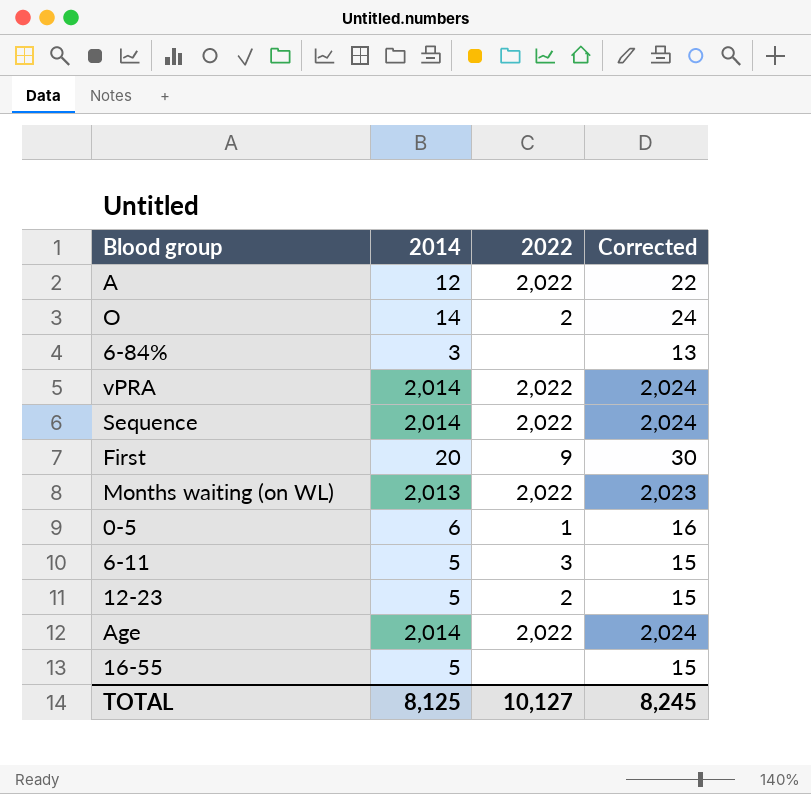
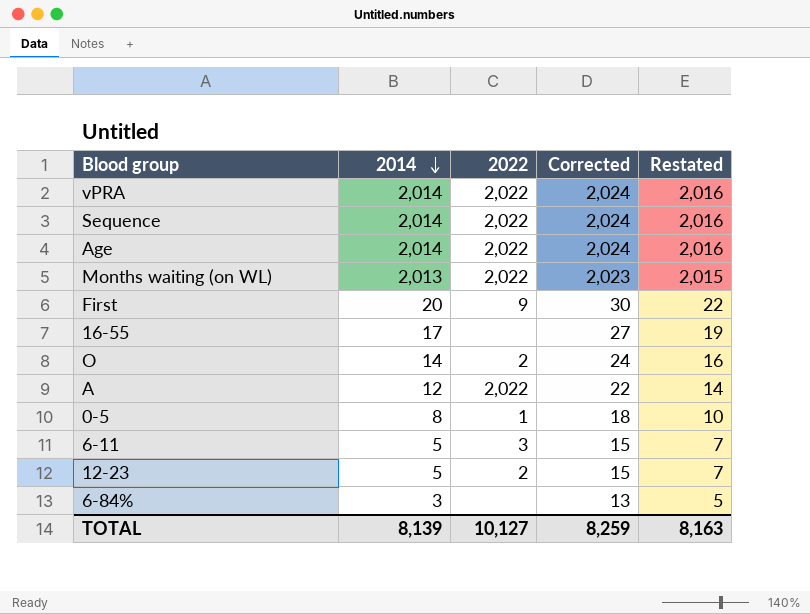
row order: none -> 2014 descending
column Restated | formula: none -> [2014] + 2
16-55 | 2014: 5 -> 17
16-55 | Corrected: 15 -> 27
0-5 | 2014: 6 -> 8
0-5 | Corrected: 16 -> 18
TOTAL | 2014: 8,125 -> 8,139
TOTAL | Corrected: 8,245 -> 8,259

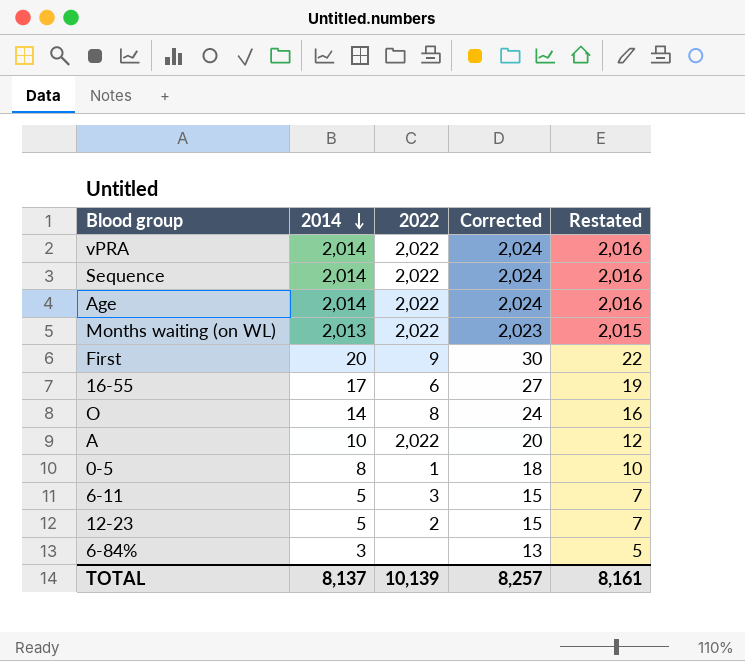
16-55 | 2022: none -> 6
O | 2022: 2 -> 8
A | 2014: 12 -> 10
A | Corrected: 22 -> 20
A | Restated: 14 -> 12
TOTAL | 2014: 8,139 -> 8,137
TOTAL | 2022: 10,127 -> 10,139
TOTAL | Corrected: 8,259 -> 8,257
TOTAL | Restated: 8,163 -> 8,161

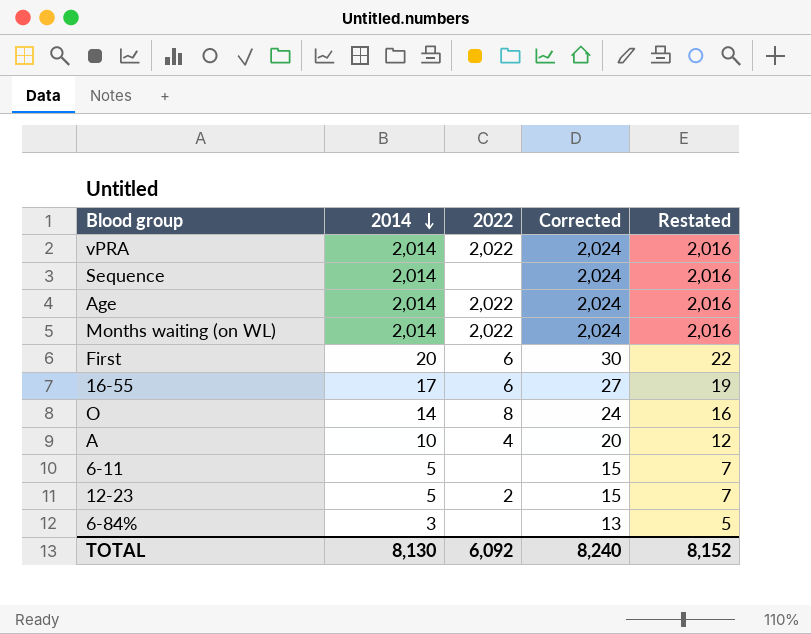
row 0-5: 8 | 1 | 18 | 10 -> none
Sequence | 2022: 2,022 -> none
Months waiting (on WL) | 2014: 2,013 -> 2,014
Months waiting (on WL) | Corrected: 2,023 -> 2,024
Months waiting (on WL) | Restated: 2,015 -> 2,016
First | 2022: 9 -> 6
A | 2022: 2,022 -> 4
6-11 | 2022: 3 -> none
TOTAL | 2014: 8,137 -> 8,130
TOTAL | 2022: 10,139 -> 6,092
TOTAL | Corrected: 8,257 -> 8,240
TOTAL | Restated: 8,161 -> 8,152

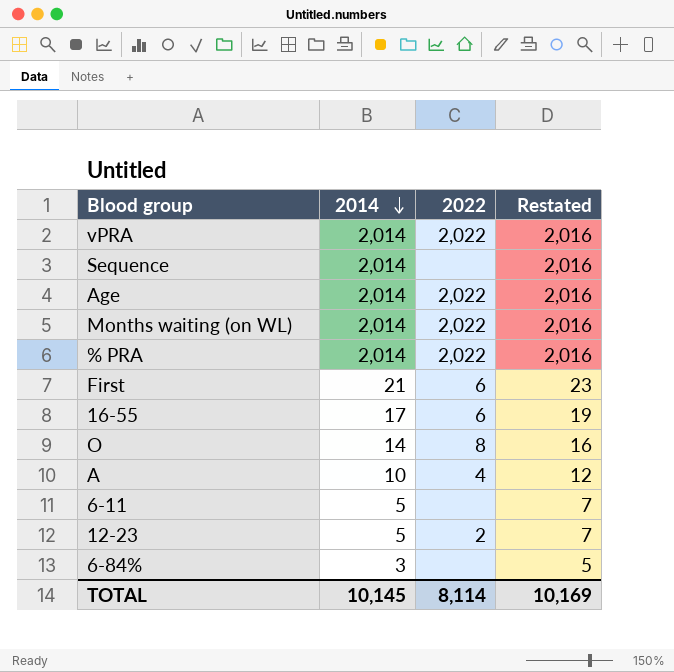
column Corrected | formula: [2014] + 10 -> none
row % PRA: none -> 2,014 | 2,022 | 2,016
First | 2014: 20 -> 21
First | Restated: 22 -> 23
TOTAL | 2014: 8,130 -> 10,145
TOTAL | 2022: 6,092 -> 8,114
TOTAL | Restated: 8,152 -> 10,169

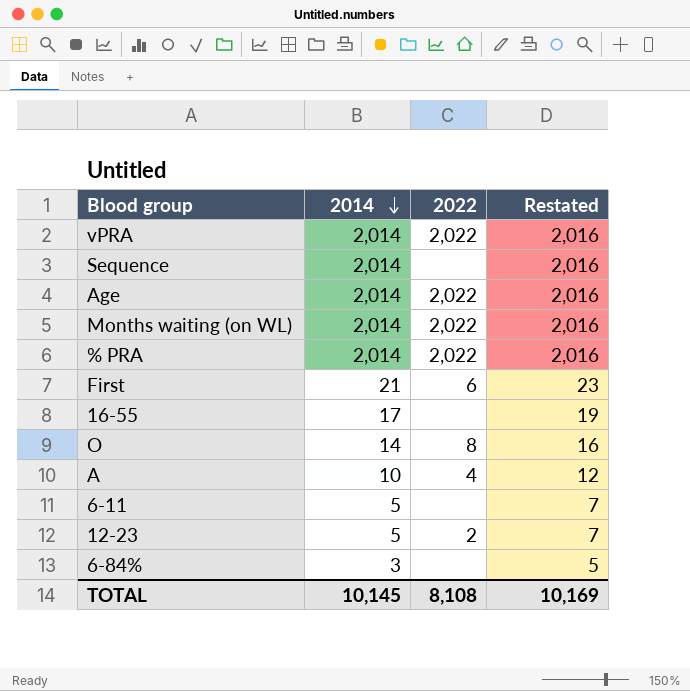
16-55 | 2022: 6 -> none
TOTAL | 2022: 8,114 -> 8,108

